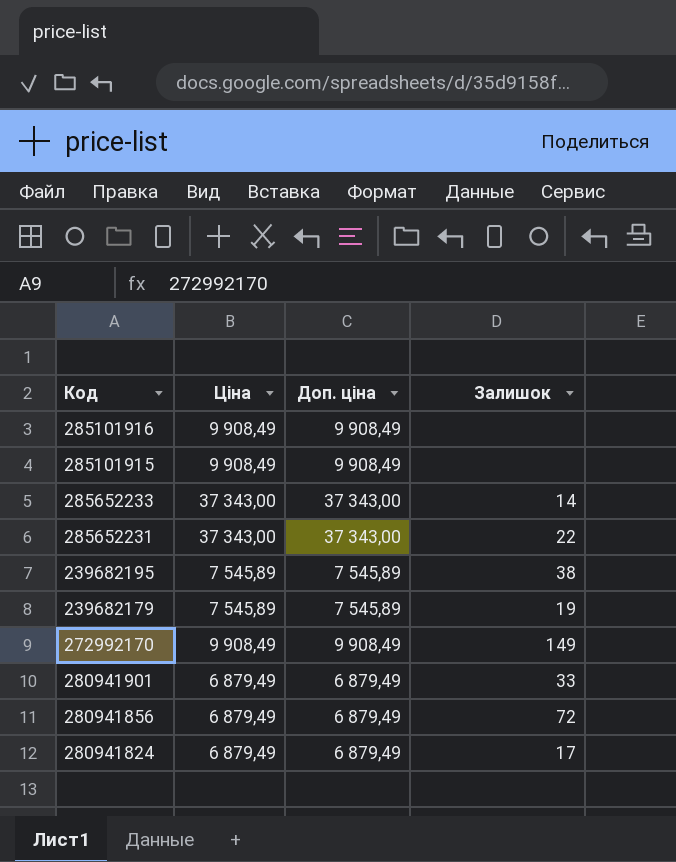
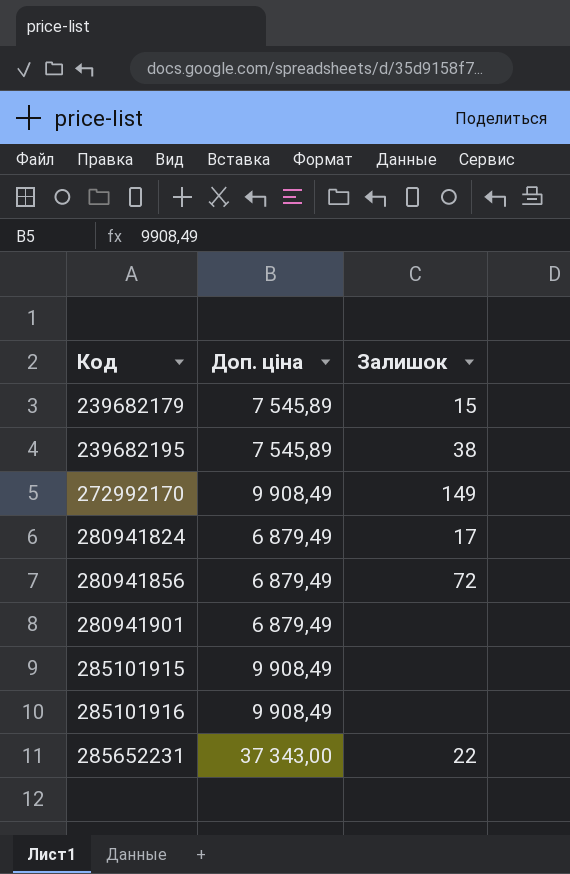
row order: none -> Код ascending
column Ціна | position: 2 -> none
row 285652233: 37 343,00 | 37 343,00 | 14 -> none
239682179 | Залишок: 19 -> 15
280941901 | Залишок: 33 -> none

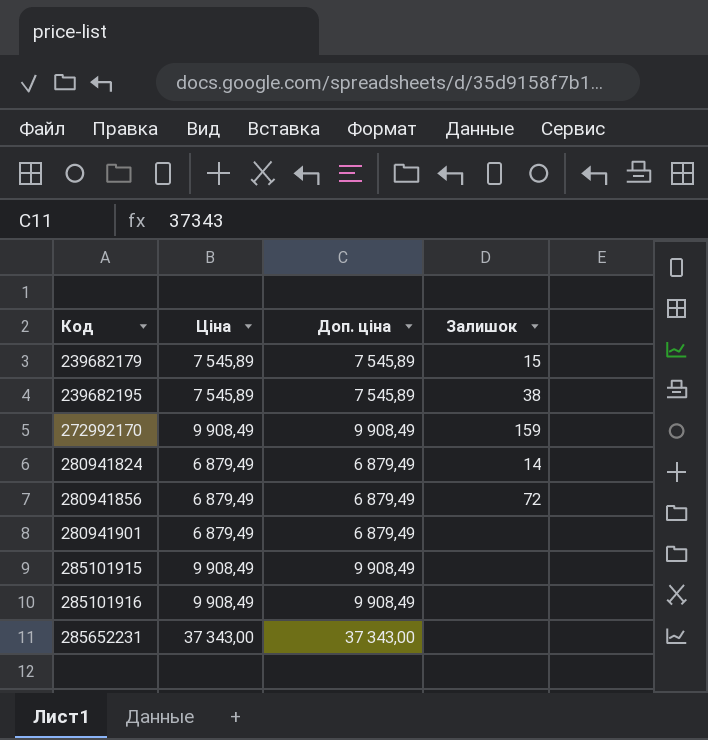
column Ціна | position: none -> 2
272992170 | Залишок: 149 -> 159
280941824 | Залишок: 17 -> 14
285652231 | Залишок: 22 -> none

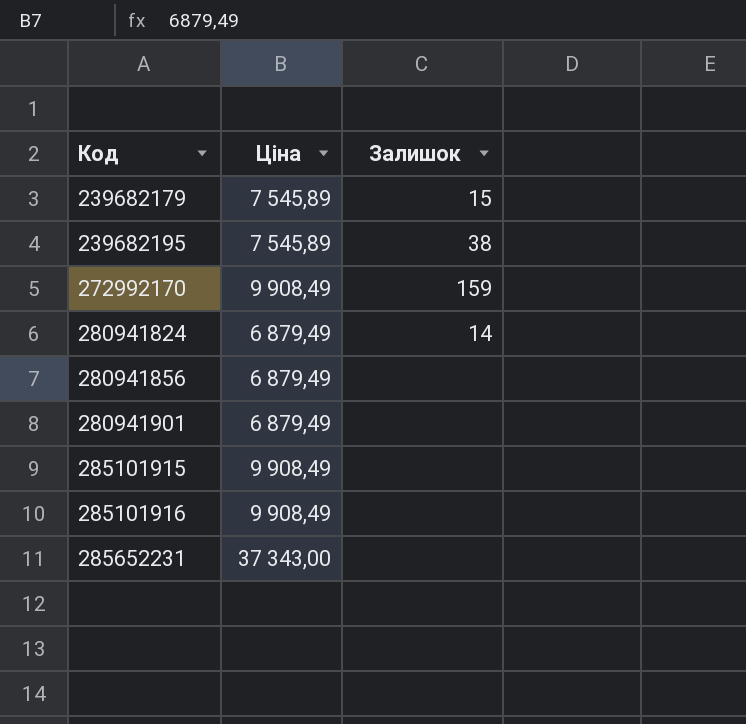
column Доп. ціна | position: 3 -> none
280941856 | Залишок: 72 -> none

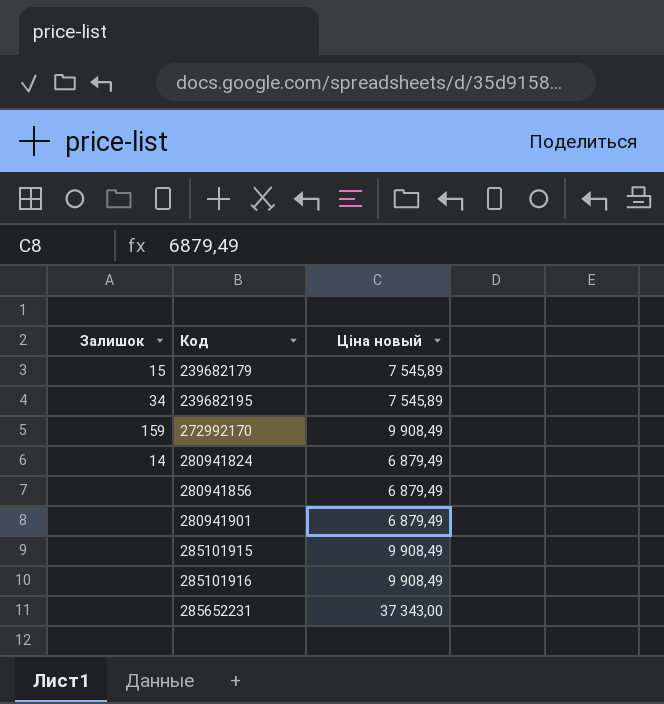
column Залишок | position: 3 -> 1
column name: Ціна -> Ціна новый
239682195 | Залишок: 38 -> 34

